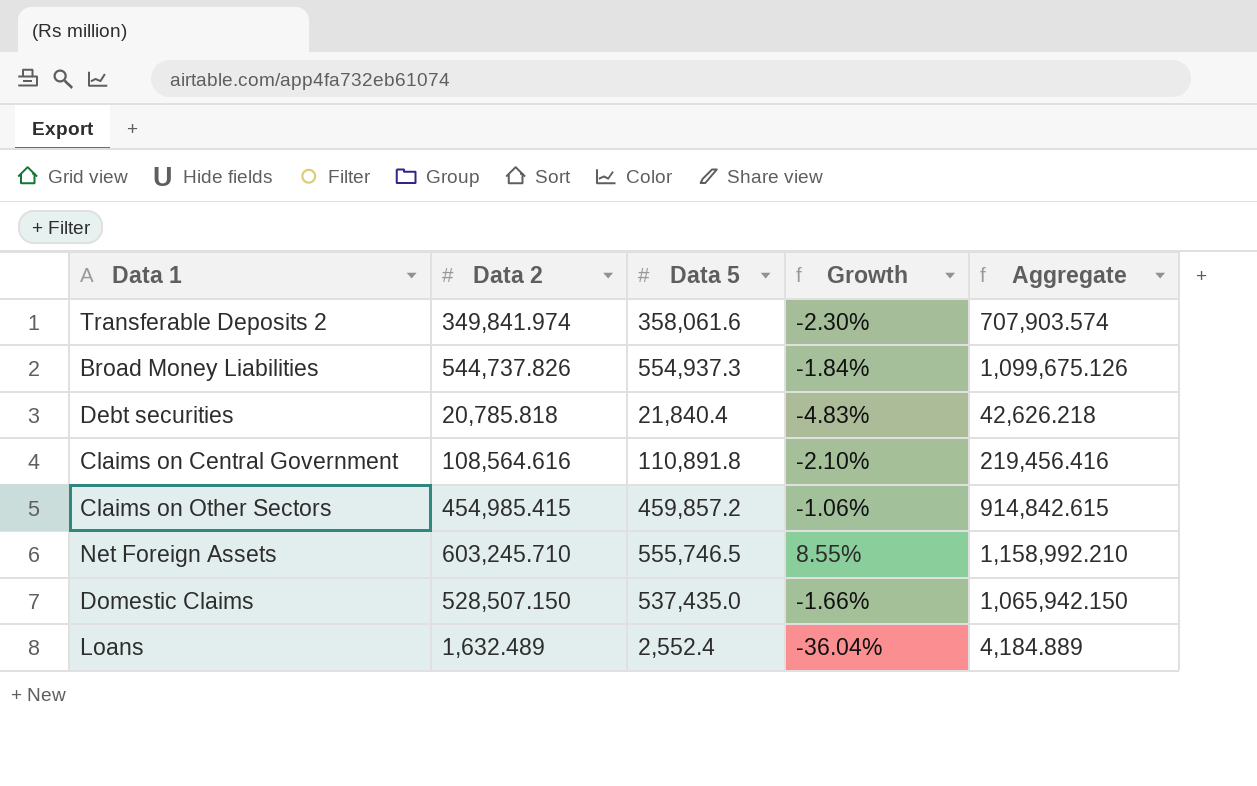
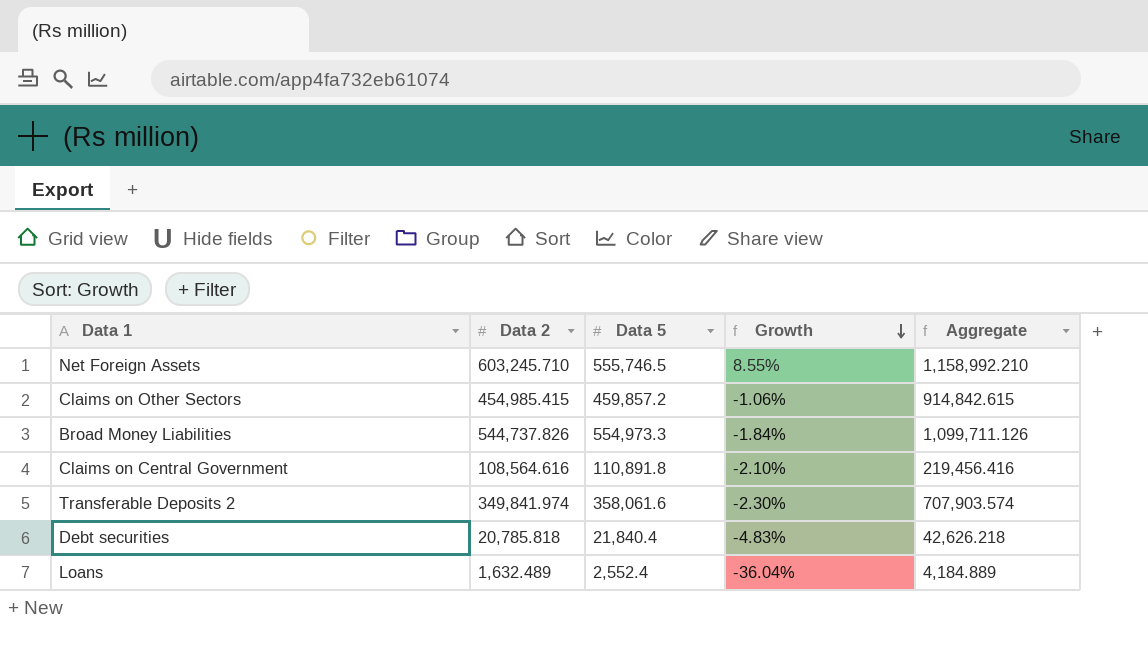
row order: none -> Growth descending
row Domestic Claims: 528,507.150 | 537,435.0 | -1.66% | 1,065,942.150 -> none
Broad Money Liabilities | Data 5: 554,937.3 -> 554,973.3
Broad Money Liabilities | Aggregate: 1,099,675.126 -> 1,099,711.126

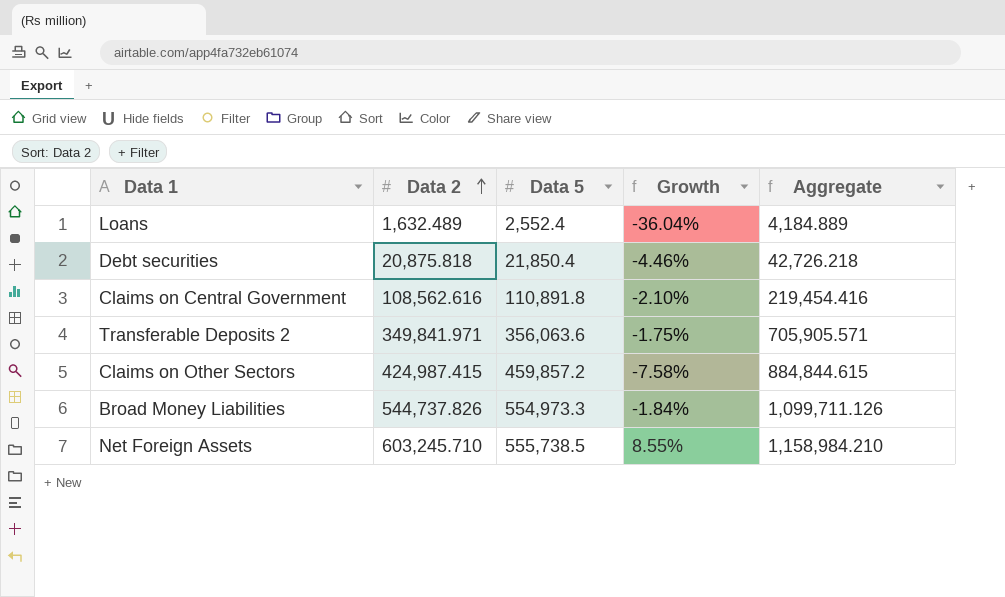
row order: Growth descending -> Data 2 ascending
Debt securities | Data 2: 20,785.818 -> 20,875.818
Debt securities | Data 5: 21,840.4 -> 21,850.4
Debt securities | Growth: -4.83% -> -4.46%
Debt securities | Aggregate: 42,626.218 -> 42,726.218
Claims on Central Government | Data 2: 108,564.616 -> 108,562.616
Claims on Central Government | Aggregate: 219,456.416 -> 219,454.416
Transferable Deposits 2 | Data 2: 349,841.974 -> 349,841.971
Transferable Deposits 2 | Data 5: 358,061.6 -> 356,063.6
Transferable Deposits 2 | Growth: -2.30% -> -1.75%
Transferable Deposits 2 | Aggregate: 707,903.574 -> 705,905.571
Claims on Other Sectors | Data 2: 454,985.415 -> 424,987.415
Claims on Other Sectors | Growth: -1.06% -> -7.58%
Claims on Other Sectors | Aggregate: 914,842.615 -> 884,844.615
Net Foreign Assets | Data 5: 555,746.5 -> 555,738.5
Net Foreign Assets | Aggregate: 1,158,992.210 -> 1,158,984.210

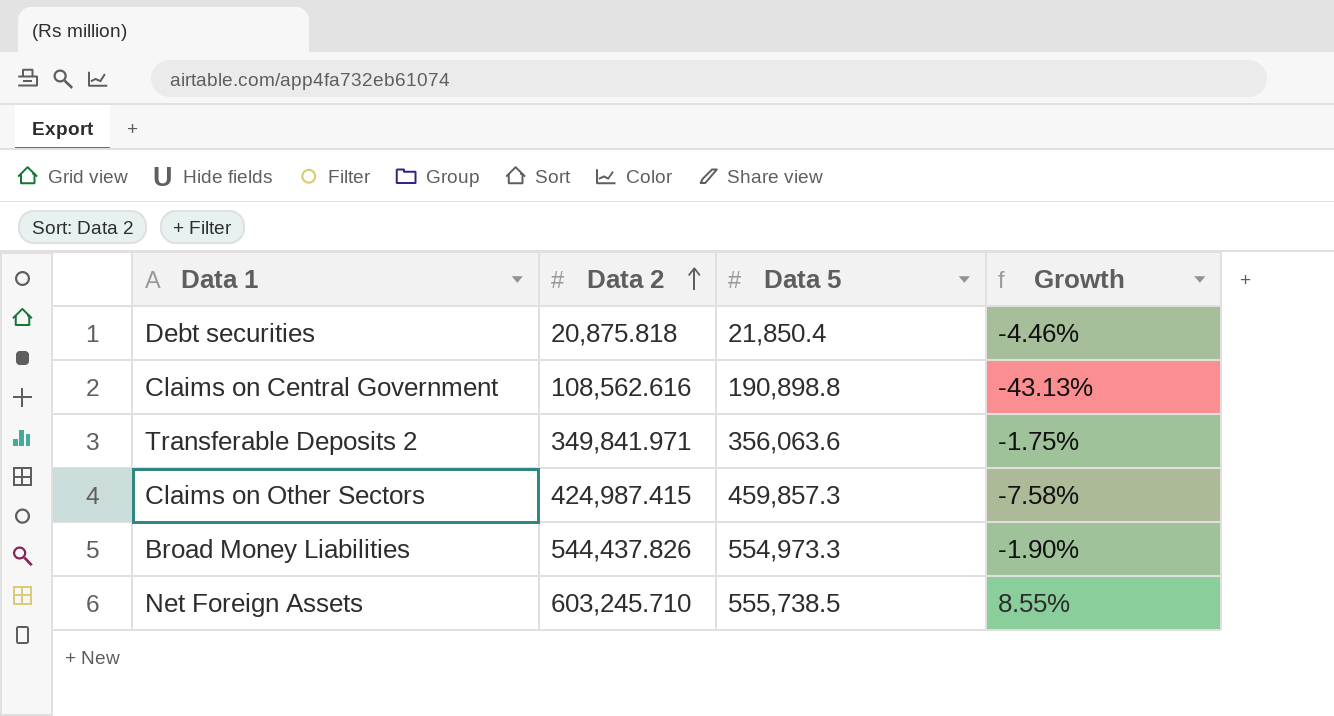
column Aggregate | formula: [Data 2] + [Data 5] -> none
row Loans: 1,632.489 | 2,552.4 | -36.04% | 4,184.889 -> none
Claims on Central Government | Data 5: 110,891.8 -> 190,898.8
Claims on Central Government | Growth: -2.10% -> -43.13%
Claims on Other Sectors | Data 5: 459,857.2 -> 459,857.3
Broad Money Liabilities | Data 2: 544,737.826 -> 544,437.826
Broad Money Liabilities | Growth: -1.84% -> -1.90%

